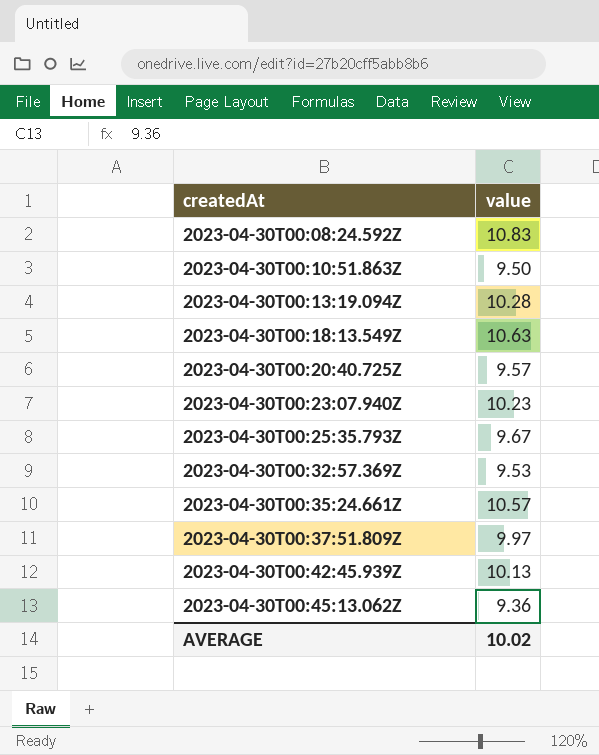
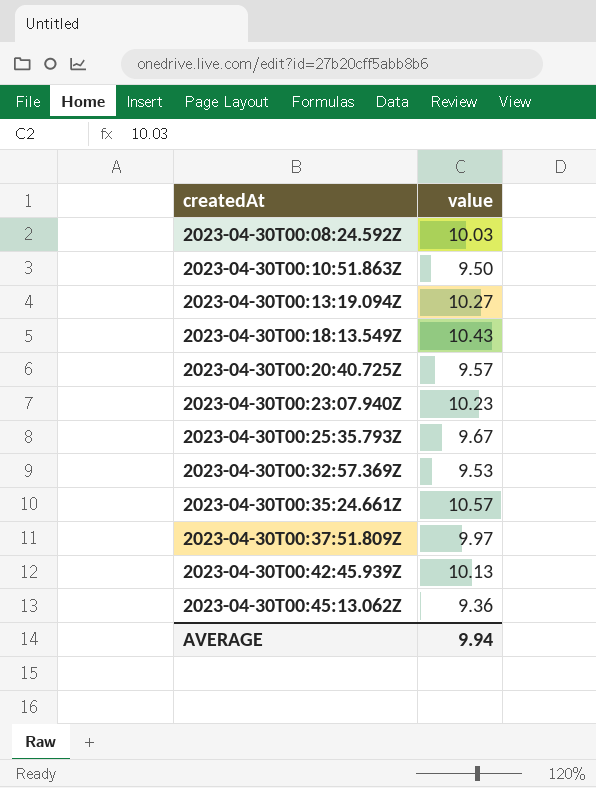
2023-04-30T00:08:24.592Z | value: 10.83 -> 10.03
2023-04-30T00:13:19.094Z | value: 10.28 -> 10.27
2023-04-30T00:18:13.549Z | value: 10.63 -> 10.43
AVERAGE | value: 10.02 -> 9.94

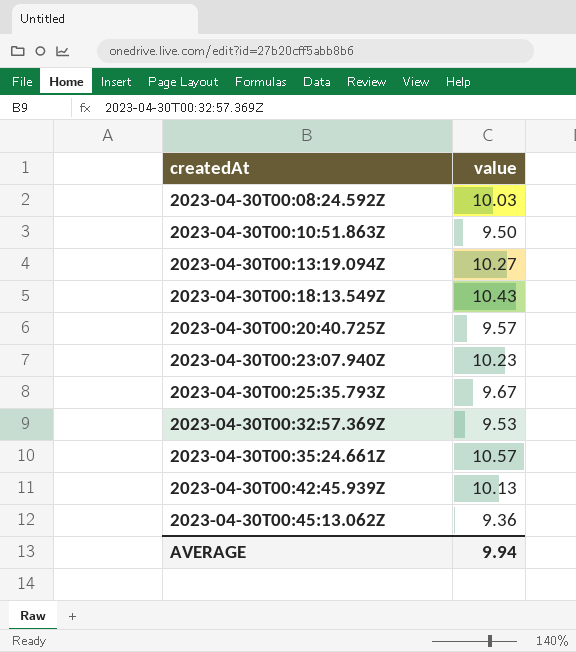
row 2023-04-30T00:37:51.809Z: 9.97 -> none

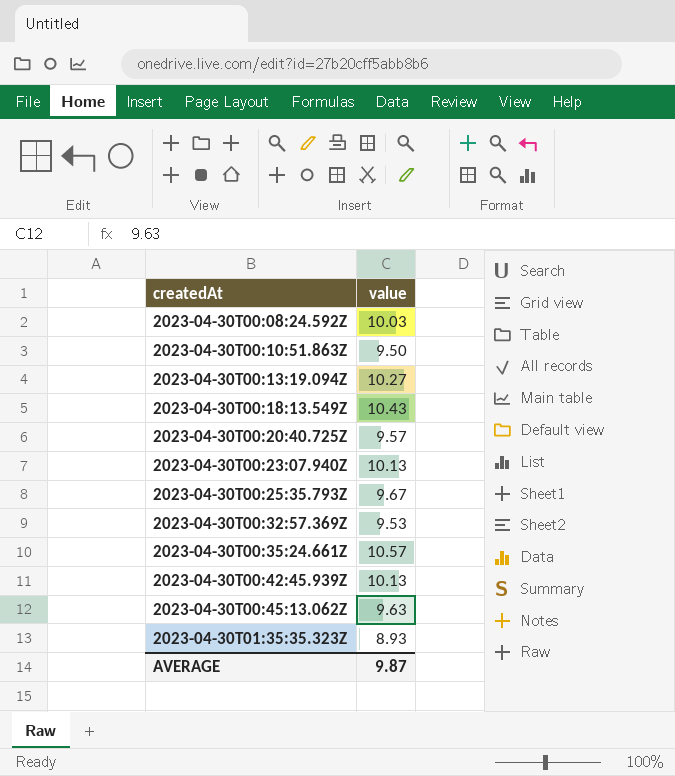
2023-04-30T00:23:07.940Z | value: 10.23 -> 10.13
2023-04-30T00:45:13.062Z | value: 9.36 -> 9.63
row 2023-04-30T01:35:35.323Z: none -> 8.93
AVERAGE | value: 9.94 -> 9.87

